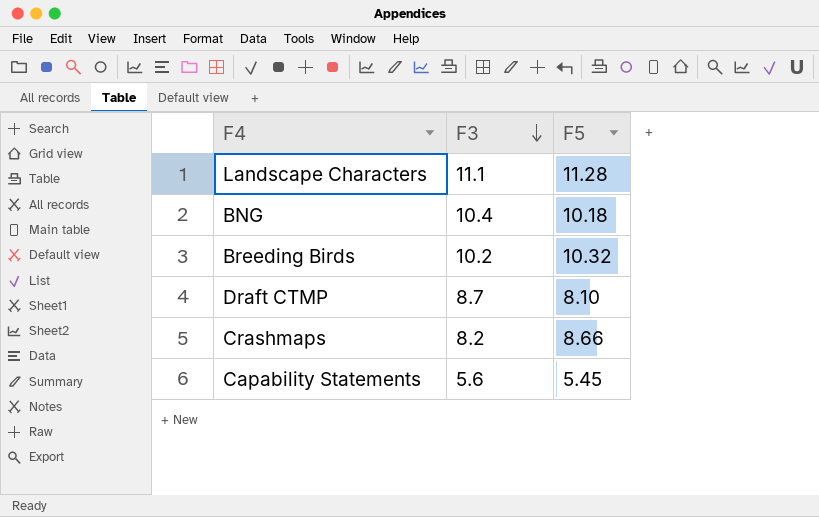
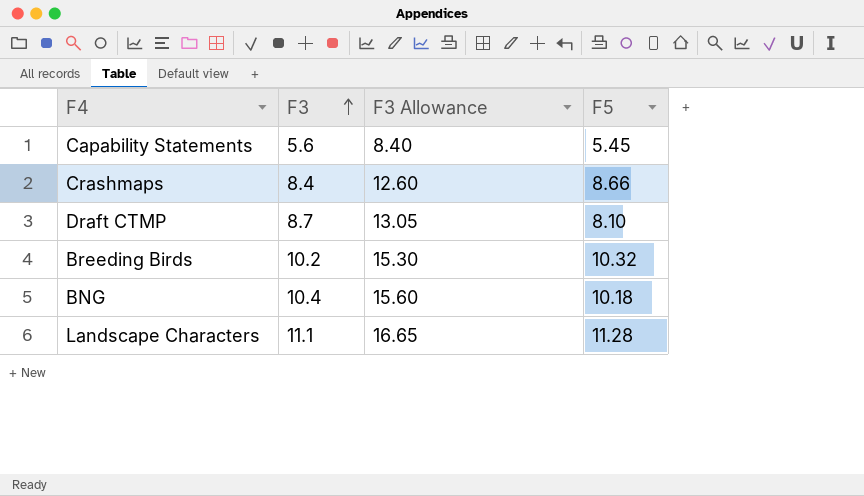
row order: F3 descending -> F3 ascending
column F3 Allowance | formula: none -> [F3] * 1.5
Crashmaps | F3: 8.2 -> 8.4

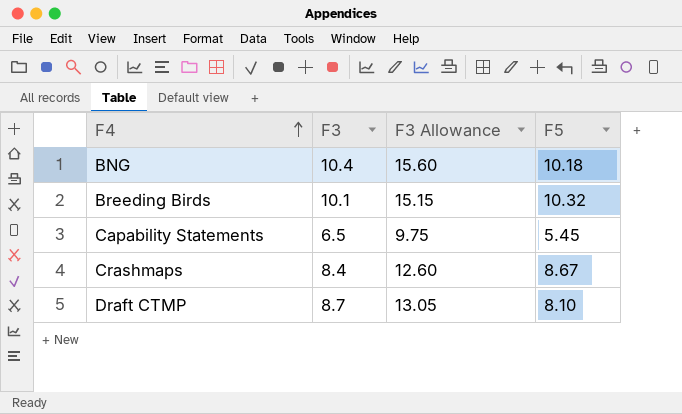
row order: F3 ascending -> F4 ascending
row Landscape Characters: 11.1 | 16.65 | 11.28 -> none
Breeding Birds | F3: 10.2 -> 10.1
Breeding Birds | F3 Allowance: 15.30 -> 15.15
Capability Statements | F3: 5.6 -> 6.5
Capability Statements | F3 Allowance: 8.40 -> 9.75
Crashmaps | F5: 8.66 -> 8.67

